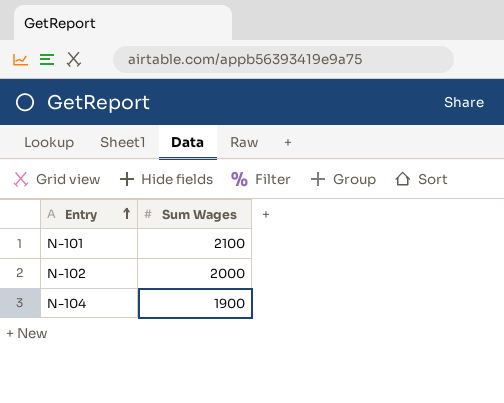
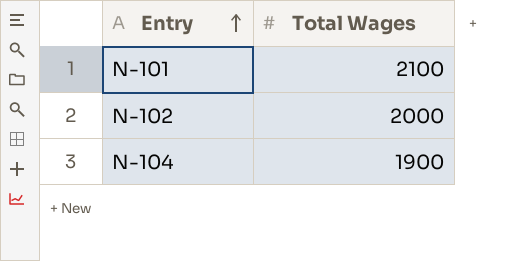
column name: Sum Wages -> Total Wages

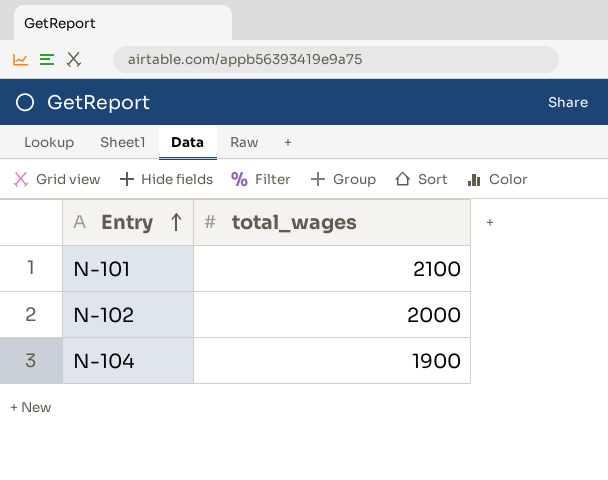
column name: Total Wages -> total_wages

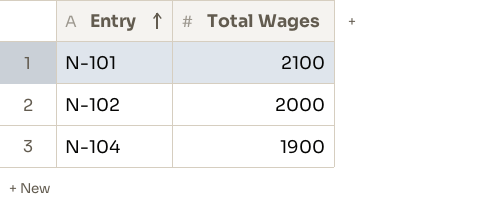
column name: total_wages -> Total Wages

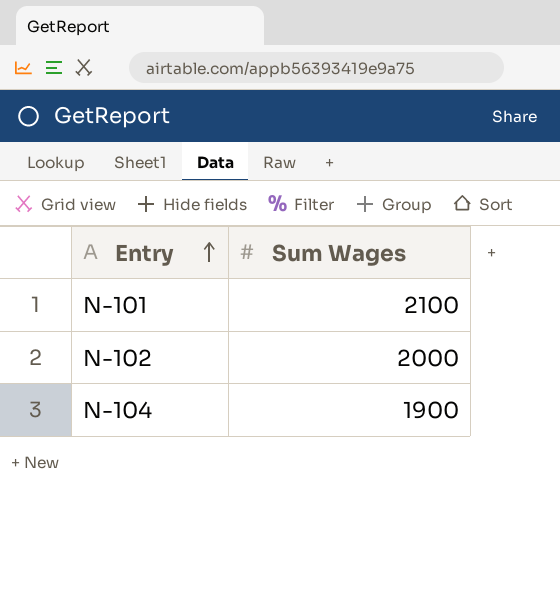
column name: Total Wages -> Sum Wages

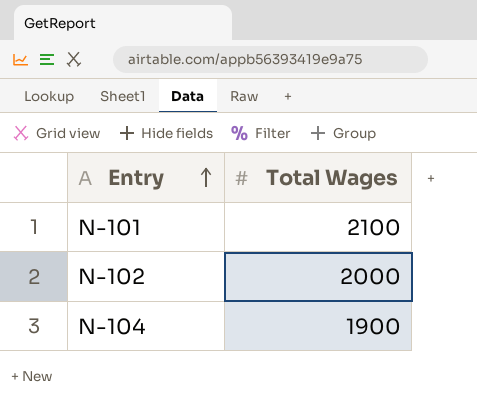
column name: Sum Wages -> Total Wages

